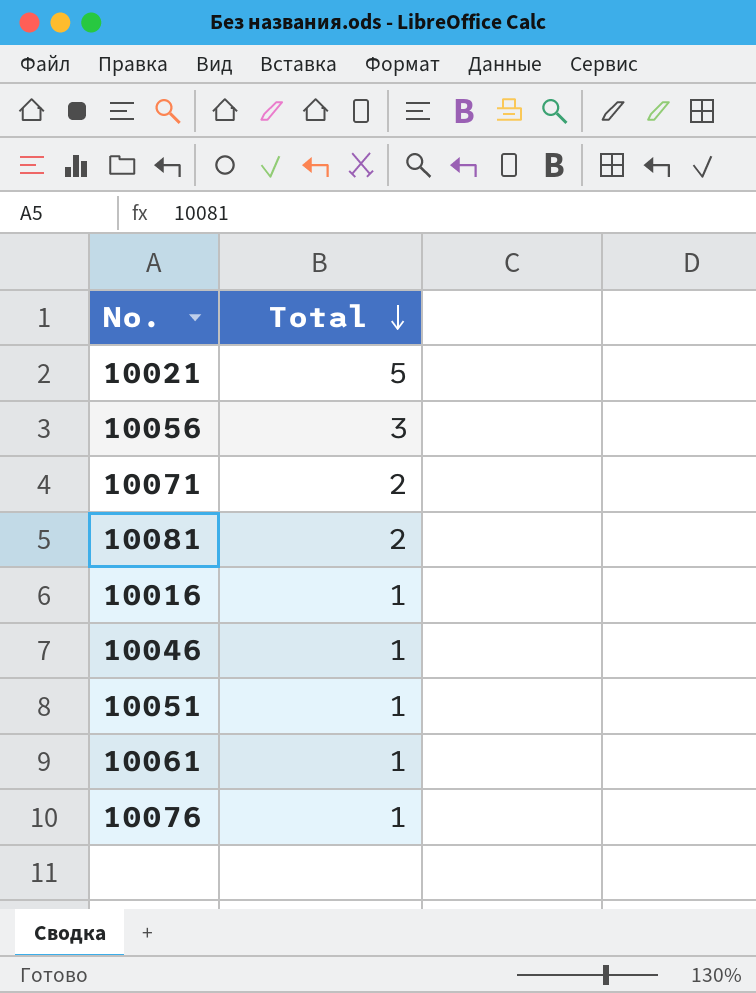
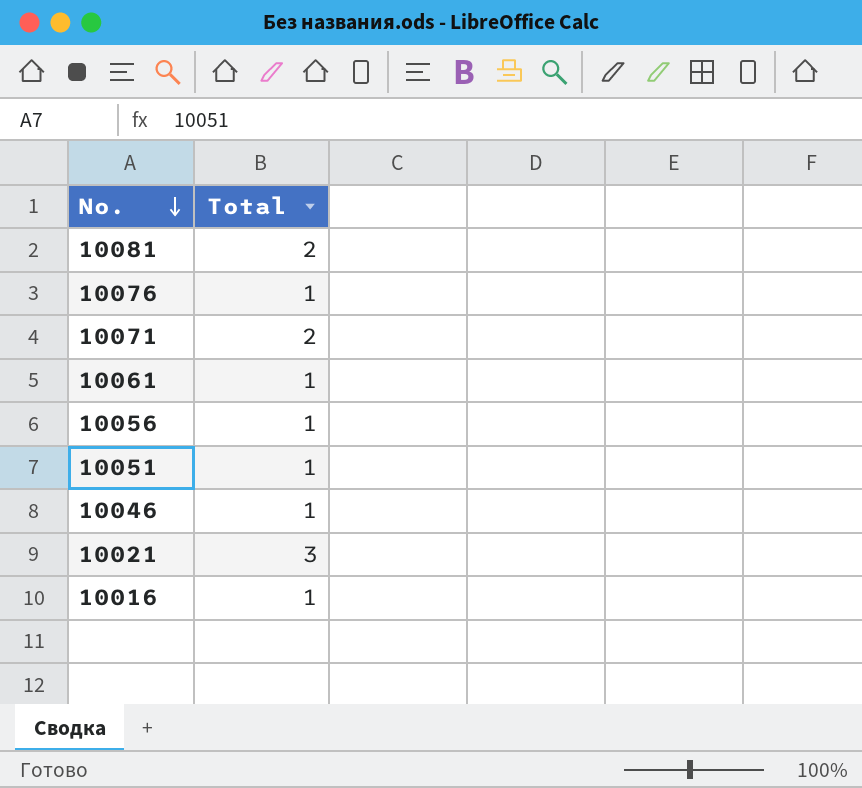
row order: Total descending -> No. descending
10056 | Total: 3 -> 1
10021 | Total: 5 -> 3

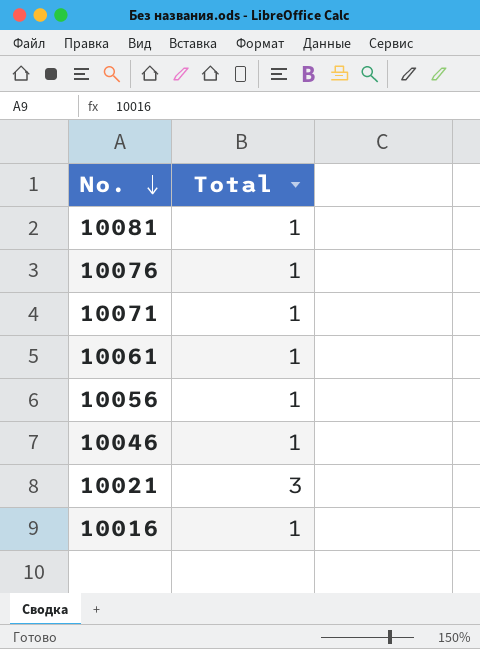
row 10051: 1 -> none
10081 | Total: 2 -> 1
10071 | Total: 2 -> 1

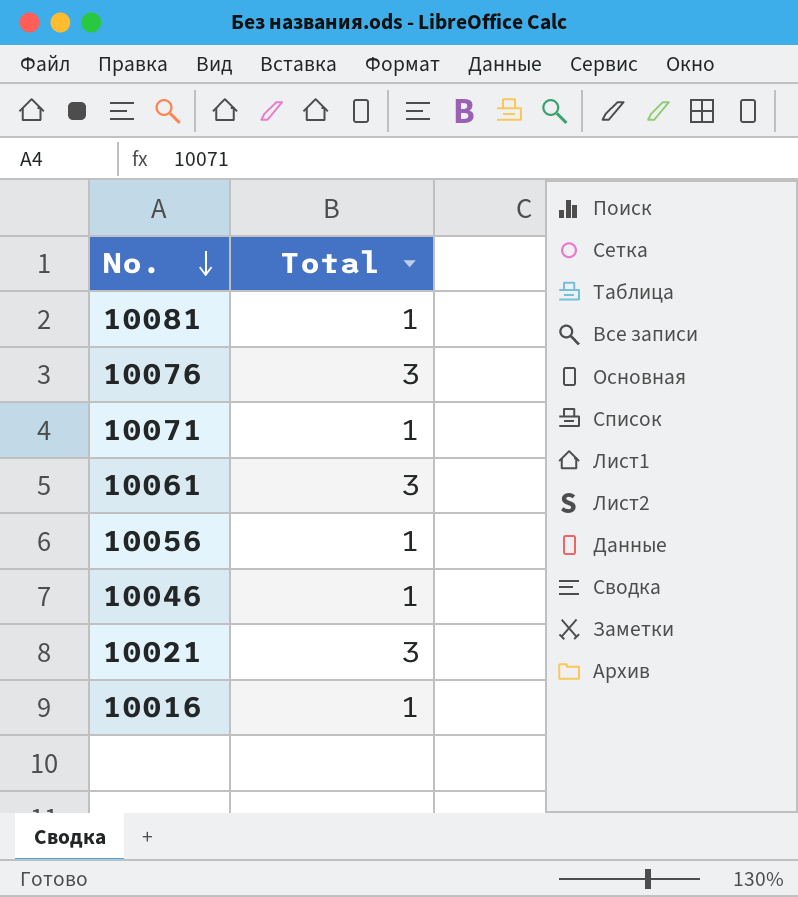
10076 | Total: 1 -> 3
10061 | Total: 1 -> 3

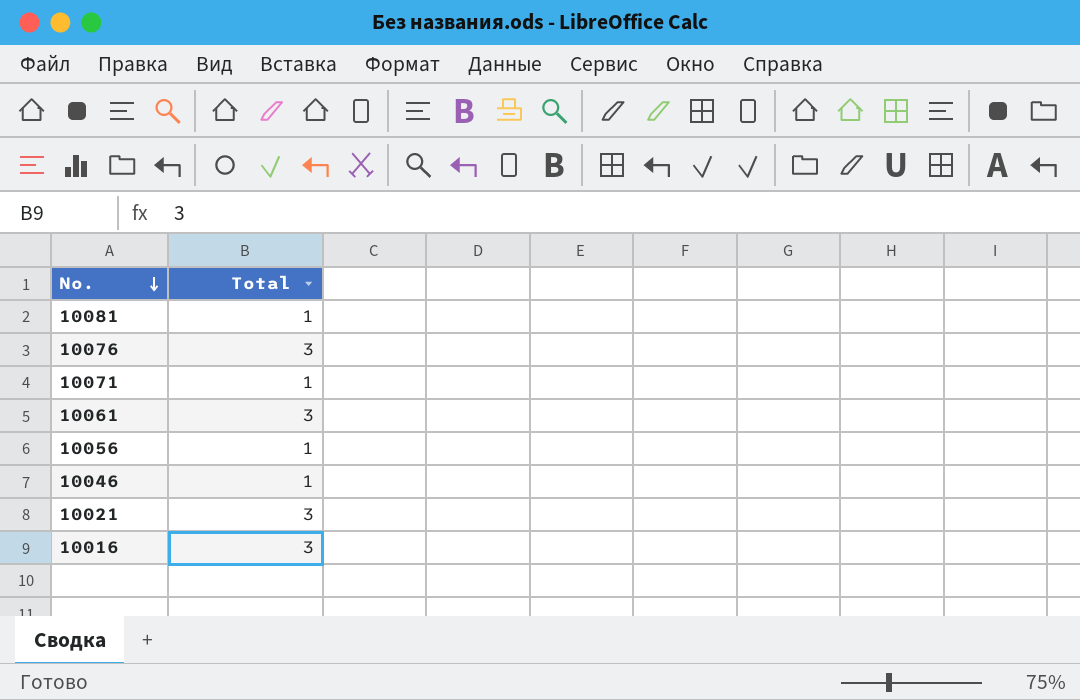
10016 | Total: 1 -> 3

